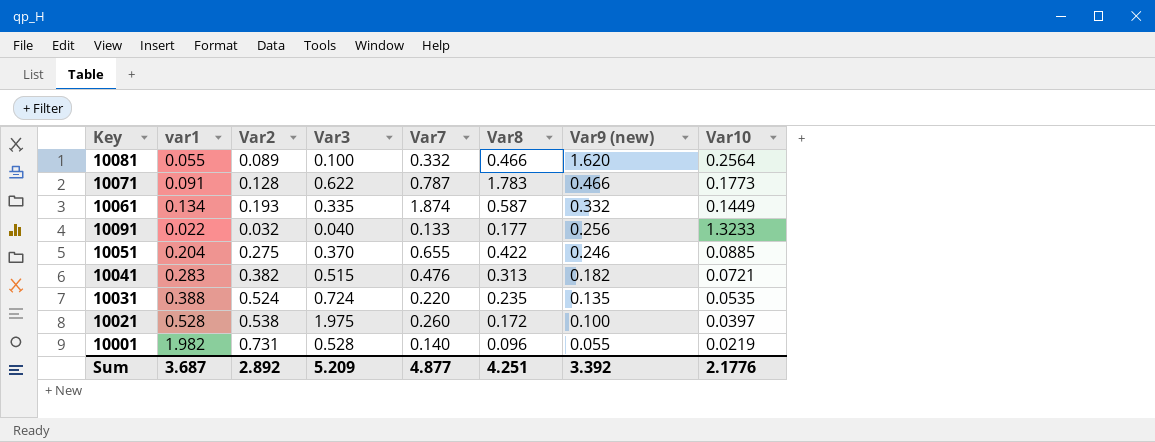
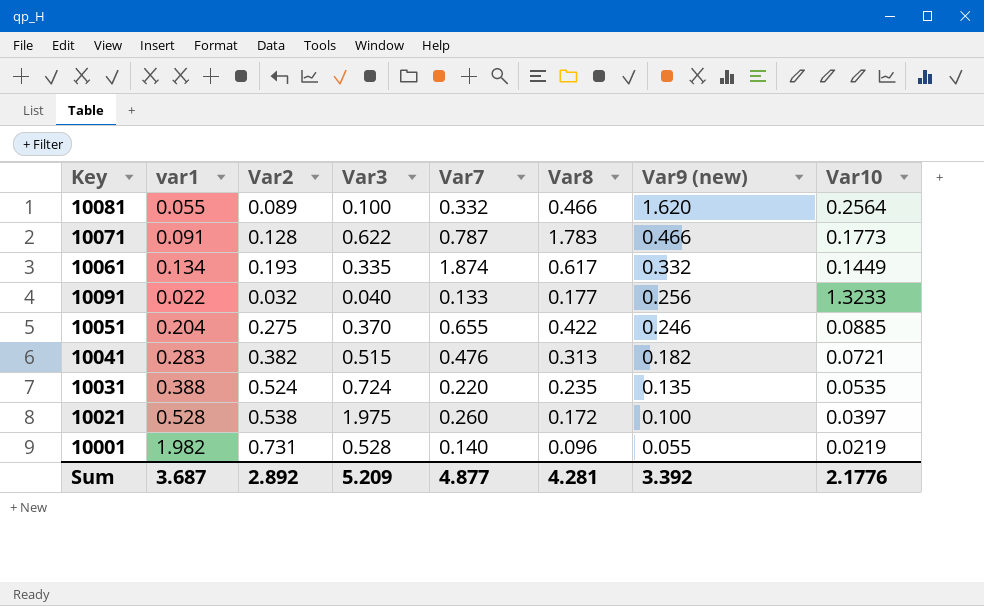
10061 | Var8: 0.587 -> 0.617
Sum | Var8: 4.251 -> 4.281

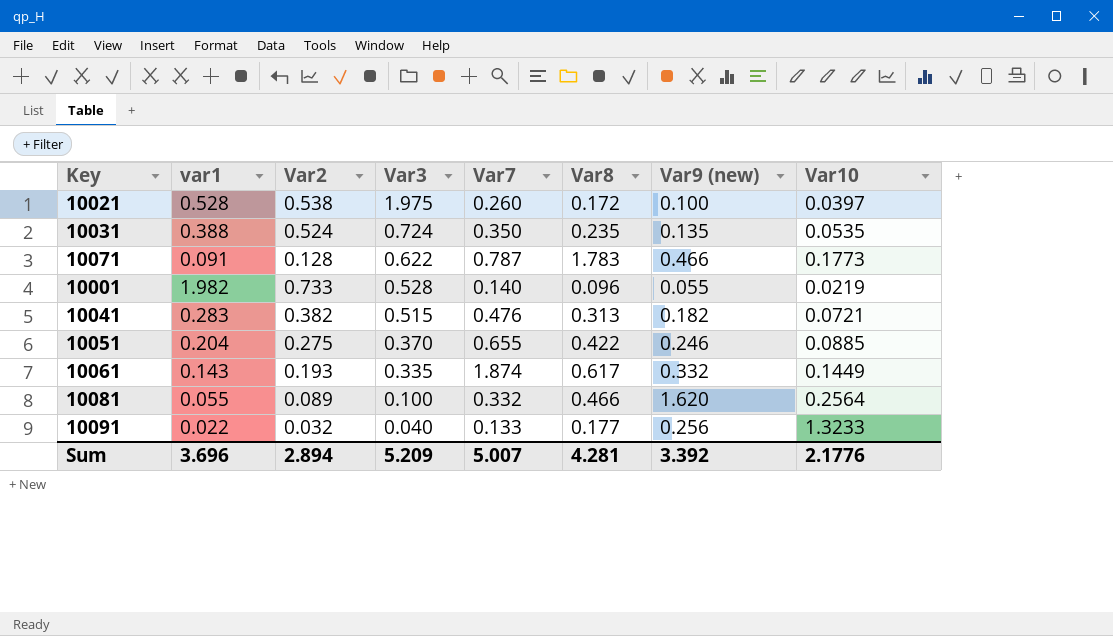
row order: Var9 (new) descending -> Var3 descending
10031 | Var7: 0.220 -> 0.350
10001 | Var2: 0.731 -> 0.733
10061 | var1: 0.134 -> 0.143
Sum | var1: 3.687 -> 3.696
Sum | Var2: 2.892 -> 2.894
Sum | Var7: 4.877 -> 5.007

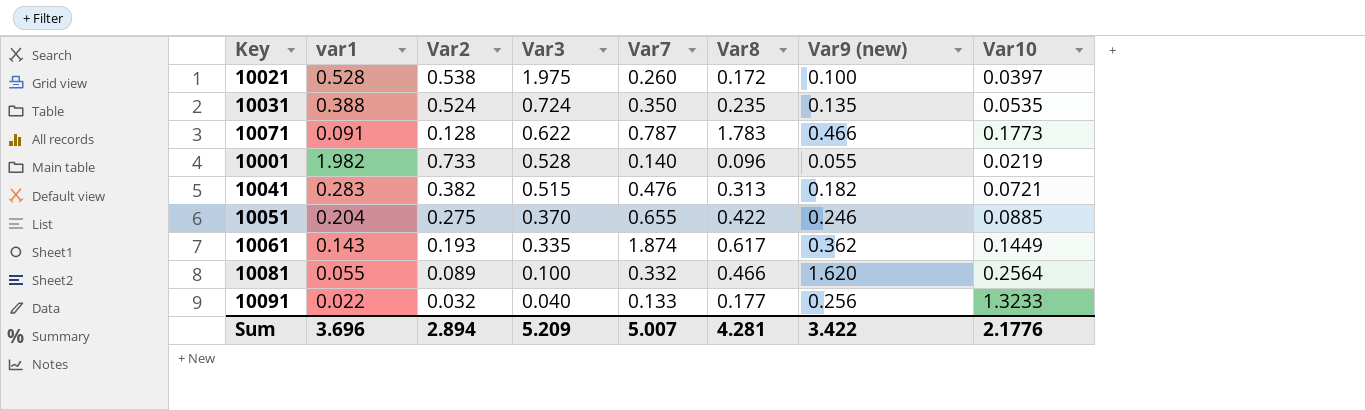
10061 | Var9 (new): 0.332 -> 0.362
Sum | Var9 (new): 3.392 -> 3.422

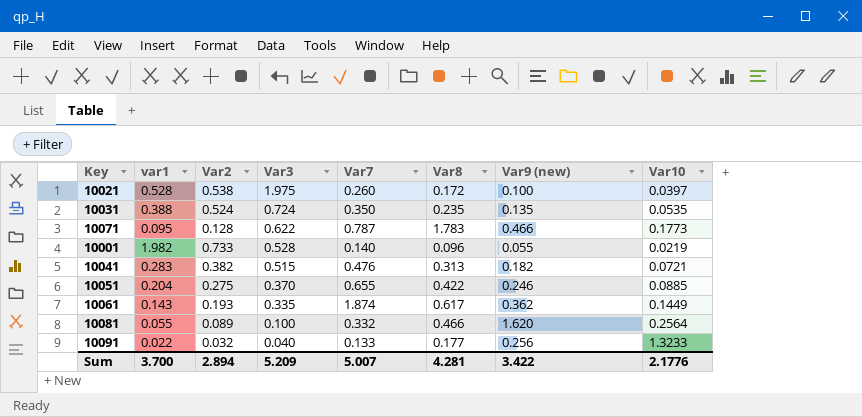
10071 | var1: 0.091 -> 0.095
Sum | var1: 3.696 -> 3.700

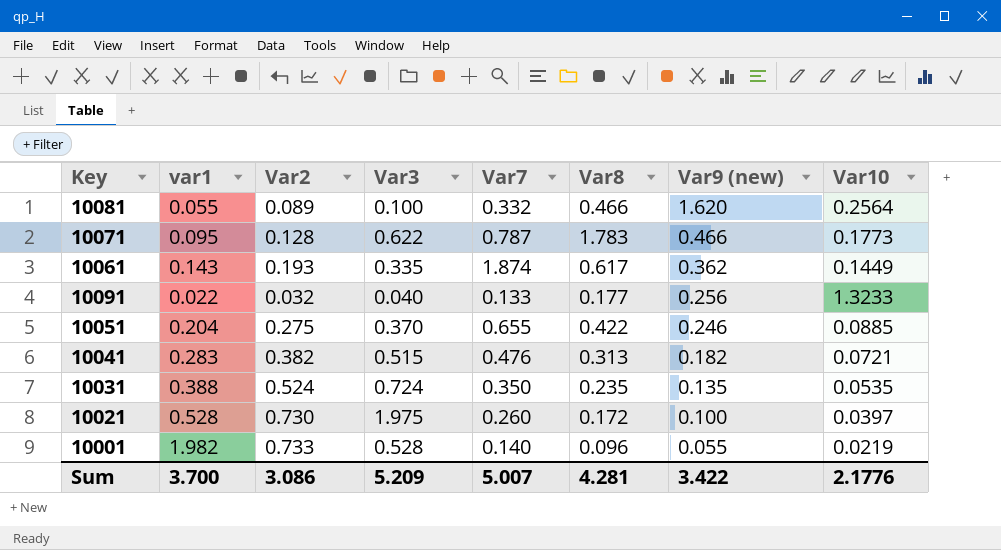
row order: Var3 descending -> Var9 (new) descending
10021 | Var2: 0.538 -> 0.730
Sum | Var2: 2.894 -> 3.086

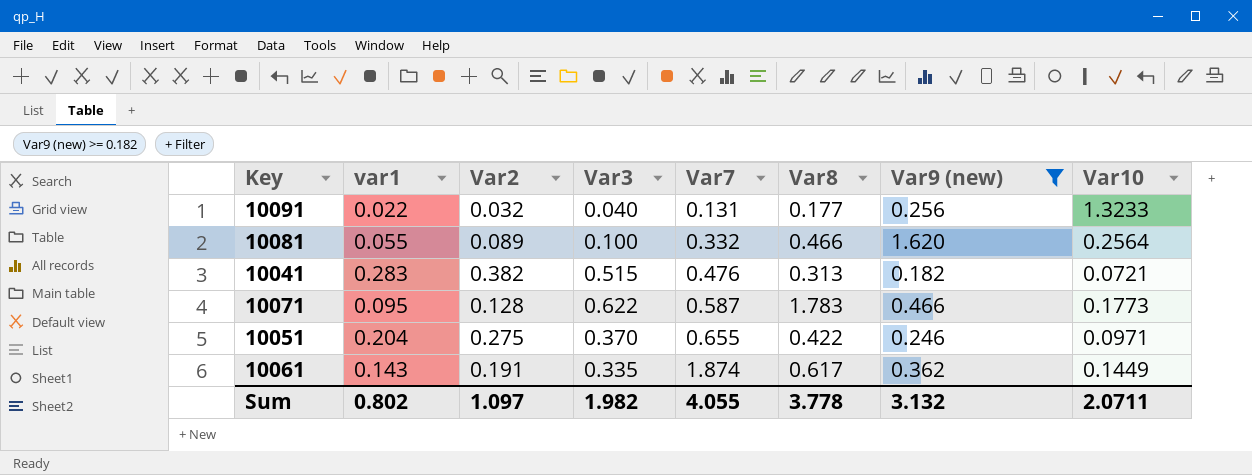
filter: none -> Var9 (new) >= 0.182
row order: Var9 (new) descending -> Var7 ascending
10091 | Var7: 0.133 -> 0.131
10071 | Var7: 0.787 -> 0.587
10051 | Var10: 0.0885 -> 0.0971
10061 | Var2: 0.193 -> 0.191
Sum | var1: 3.700 -> 0.802
Sum | Var2: 3.086 -> 1.097
Sum | Var3: 5.209 -> 1.982
Sum | Var7: 5.007 -> 4.055
Sum | Var8: 4.281 -> 3.778
Sum | Var9 (new): 3.422 -> 3.132
Sum | Var10: 2.1776 -> 2.0711

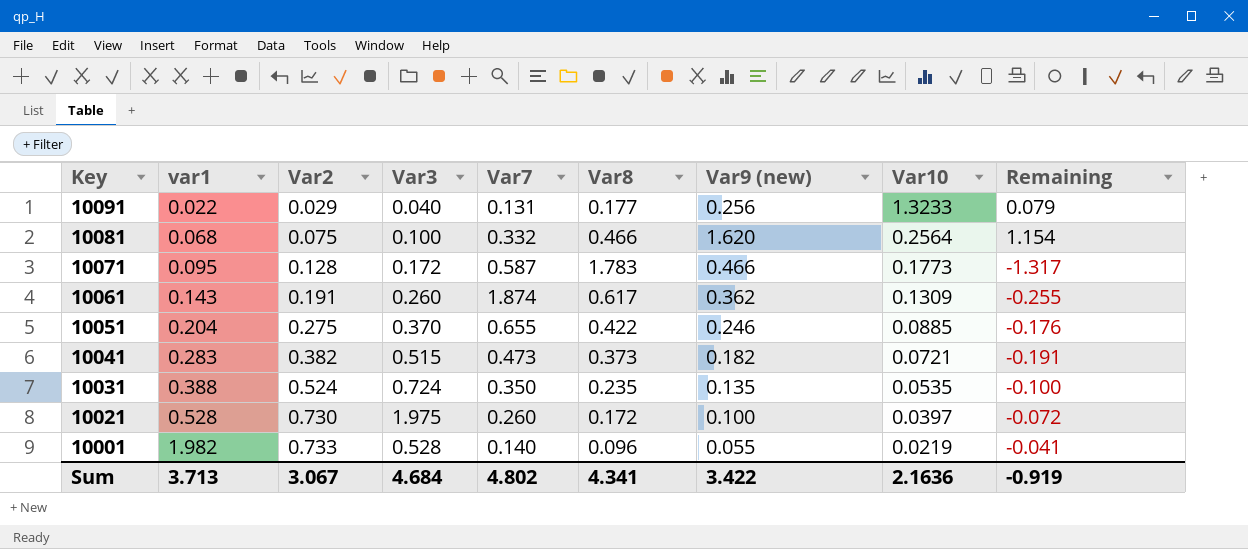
filter: Var9 (new) >= 0.182 -> none
row order: Var7 ascending -> Key descending
column Remaining | formula: none -> [Var9 (new)] - [Var8]
10091 | Var2: 0.032 -> 0.029
10081 | var1: 0.055 -> 0.068
10081 | Var2: 0.089 -> 0.075
10071 | Var3: 0.622 -> 0.172
10061 | Var3: 0.335 -> 0.260
10061 | Var10: 0.1449 -> 0.1309
10051 | Var10: 0.0971 -> 0.0885
10041 | Var7: 0.476 -> 0.473
10041 | Var8: 0.313 -> 0.373
Sum | var1: 0.802 -> 3.713
Sum | Var2: 1.097 -> 3.067
Sum | Var3: 1.982 -> 4.684
Sum | Var7: 4.055 -> 4.802
Sum | Var8: 3.778 -> 4.341
Sum | Var9 (new): 3.132 -> 3.422
Sum | Var10: 2.0711 -> 2.1636

